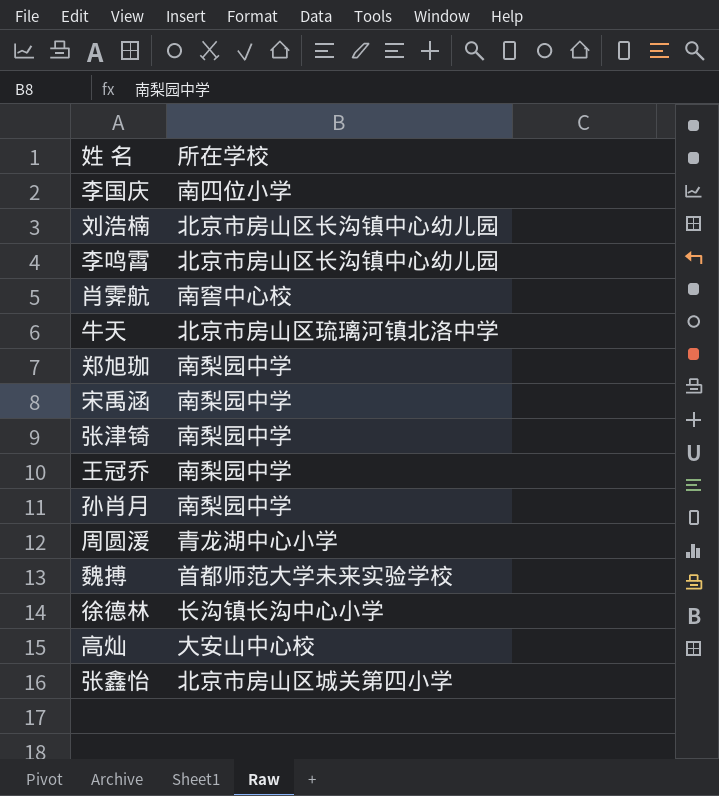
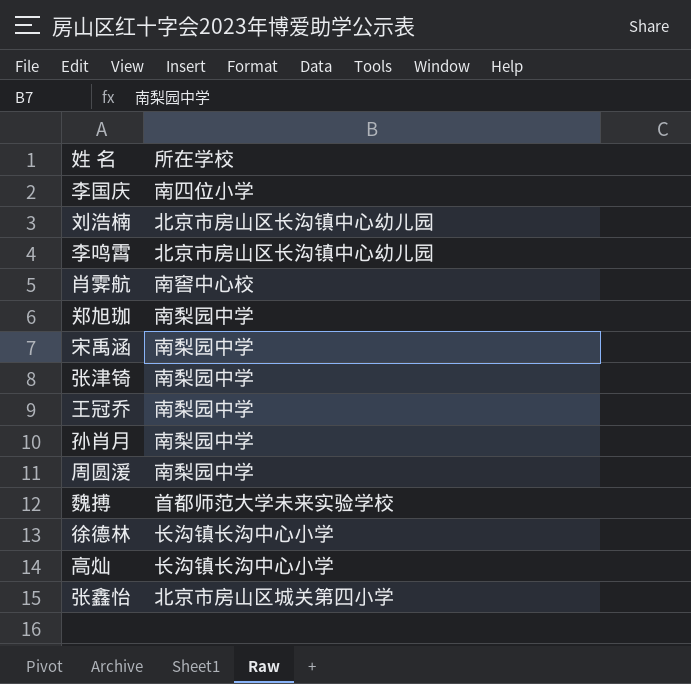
row 牛天: 北京市房山区琉璃河镇北洛中学 -> none
周圆湲 | 所在学校: 青龙湖中心小学 -> 南梨园中学
高灿 | 所在学校: 大安山中心校 -> 长沟镇长沟中心小学

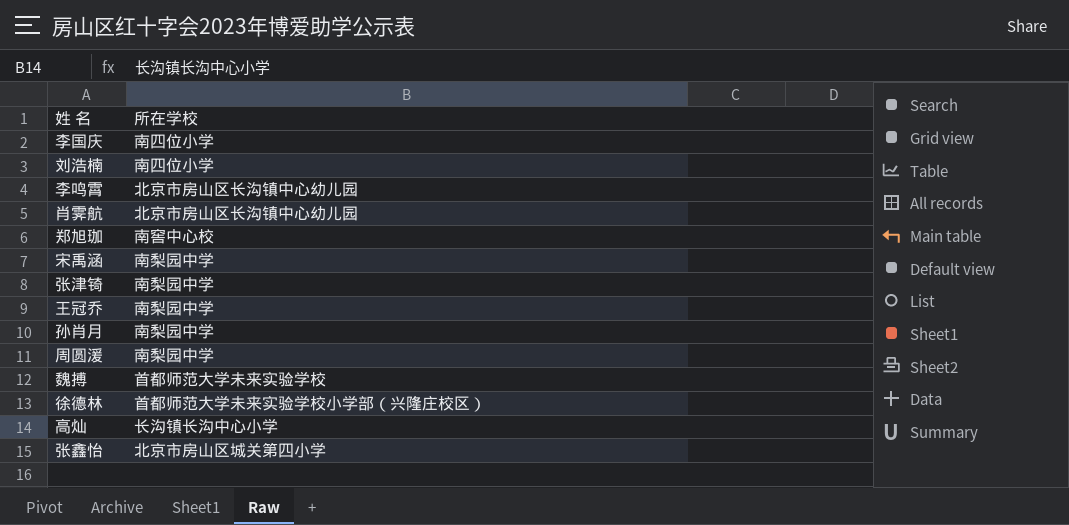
刘浩楠 | 所在学校: 北京市房山区长沟镇中心幼儿园 -> 南四位小学
肖霁航 | 所在学校: 南窖中心校 -> 北京市房山区长沟镇中心幼儿园
郑旭珈 | 所在学校: 南梨园中学 -> 南窖中心校
徐德林 | 所在学校: 长沟镇长沟中心小学 -> 首都师范大学未来实验学校小学部（兴隆庄校区）

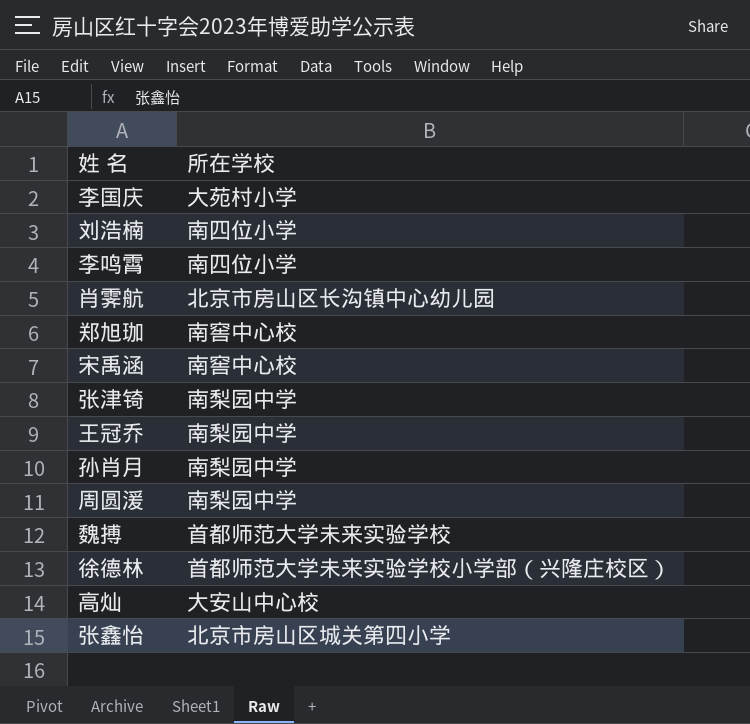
李国庆 | 所在学校: 南四位小学 -> 大苑村小学
李鸣霄 | 所在学校: 北京市房山区长沟镇中心幼儿园 -> 南四位小学
宋禹涵 | 所在学校: 南梨园中学 -> 南窖中心校
高灿 | 所在学校: 长沟镇长沟中心小学 -> 大安山中心校

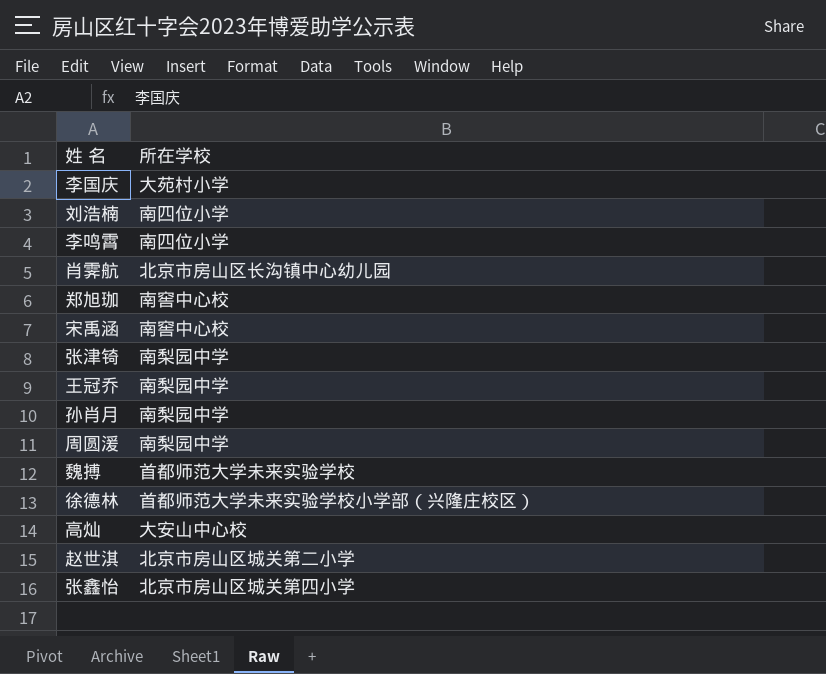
row 赵世淇: none -> 北京市房山区城关第二小学

